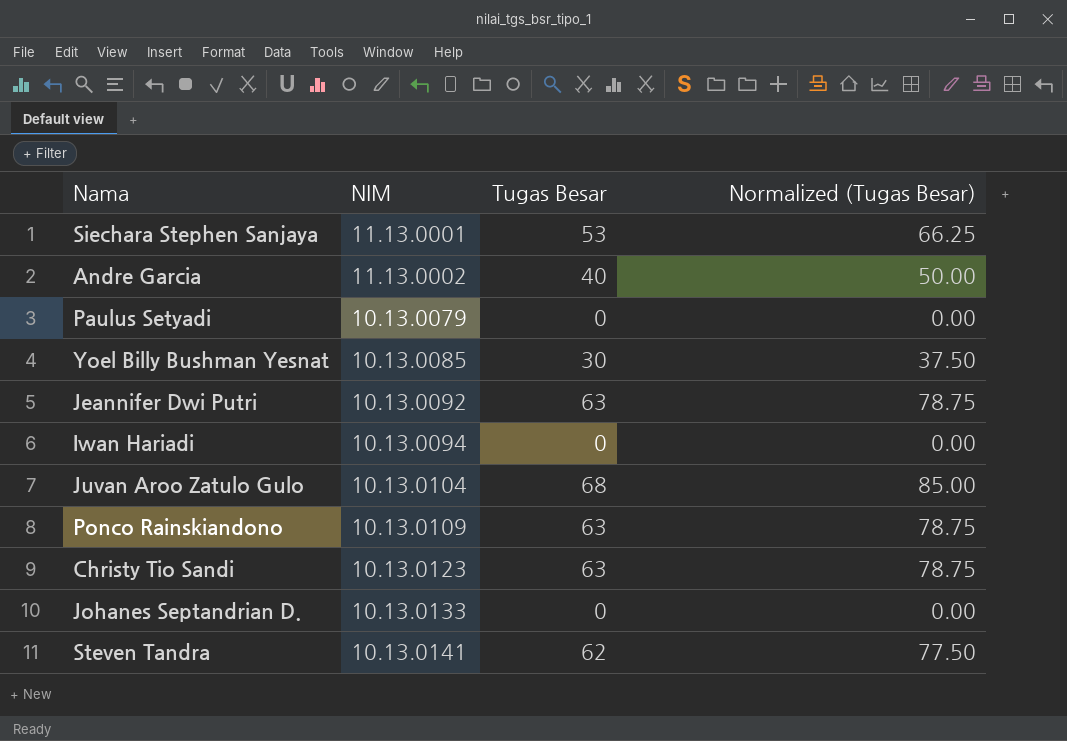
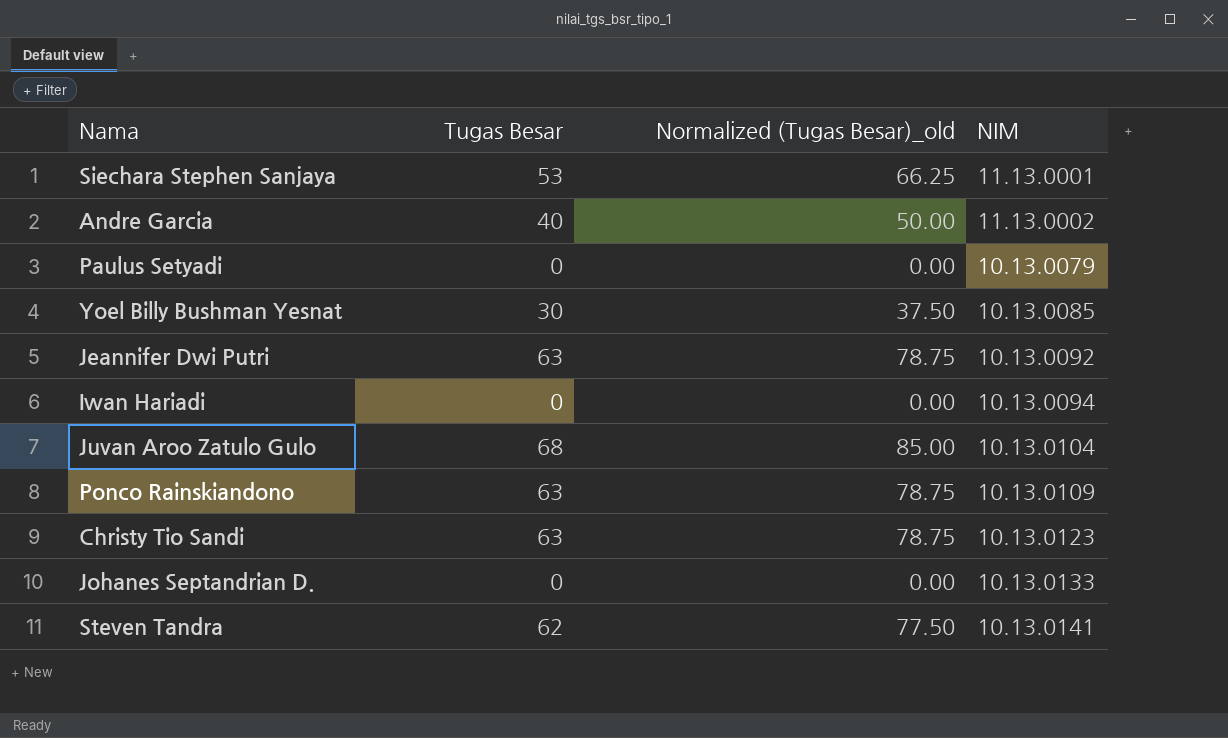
column name: Normalized (Tugas Besar) -> Normalized (Tugas Besar)_old
column NIM | position: 2 -> 4

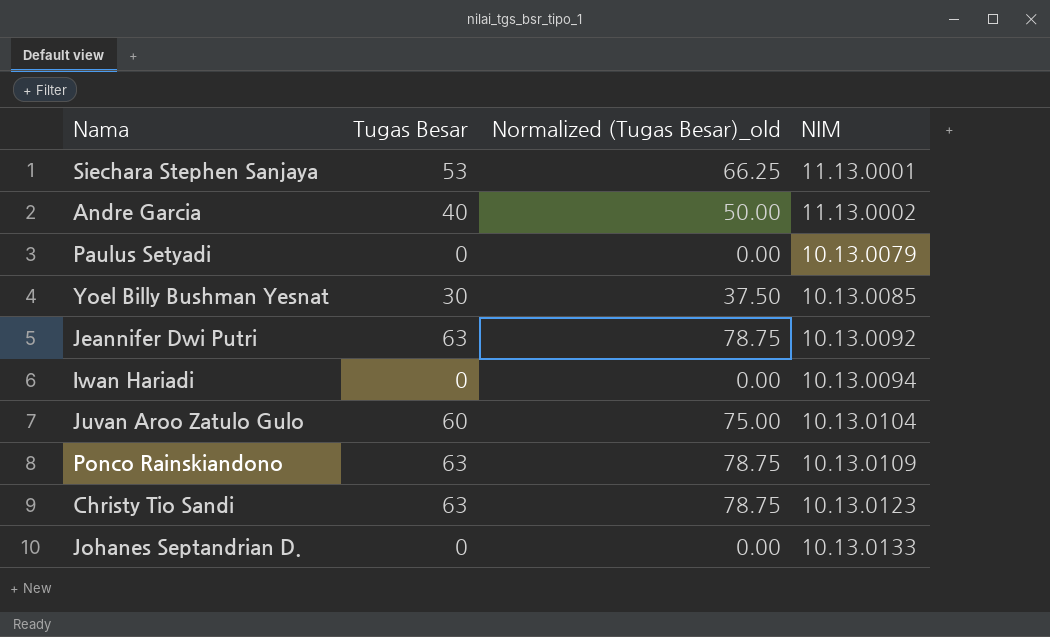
row Steven Tandra: 62 | 77.50 | 10.13.0141 -> none
Juvan Aroo Zatulo Gulo | Tugas Besar: 68 -> 60
Juvan Aroo Zatulo Gulo | Normalized (Tugas Besar)_old: 85.00 -> 75.00

